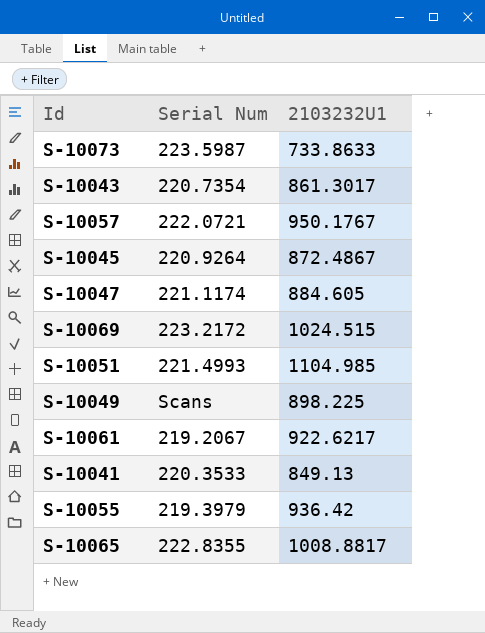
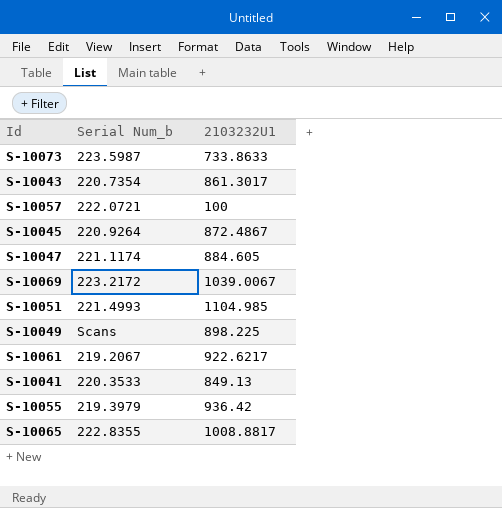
column name: Serial Num -> Serial Num_b
S-10057 | 2103232U1: 950.1767 -> 100
S-10069 | 2103232U1: 1024.515 -> 1039.0067

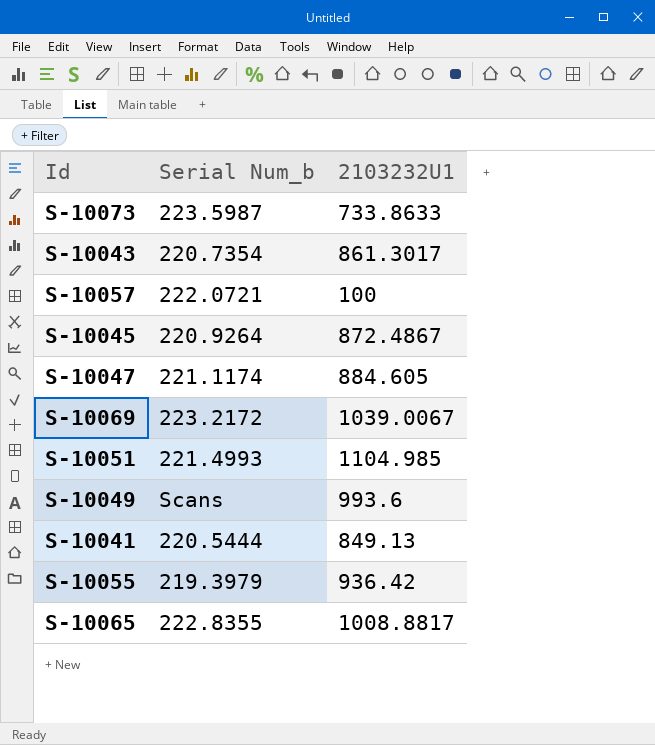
row S-10061: 219.2067 | 922.6217 -> none
S-10049 | 2103232U1: 898.225 -> 993.6
S-10041 | Serial Num_b: 220.3533 -> 220.5444

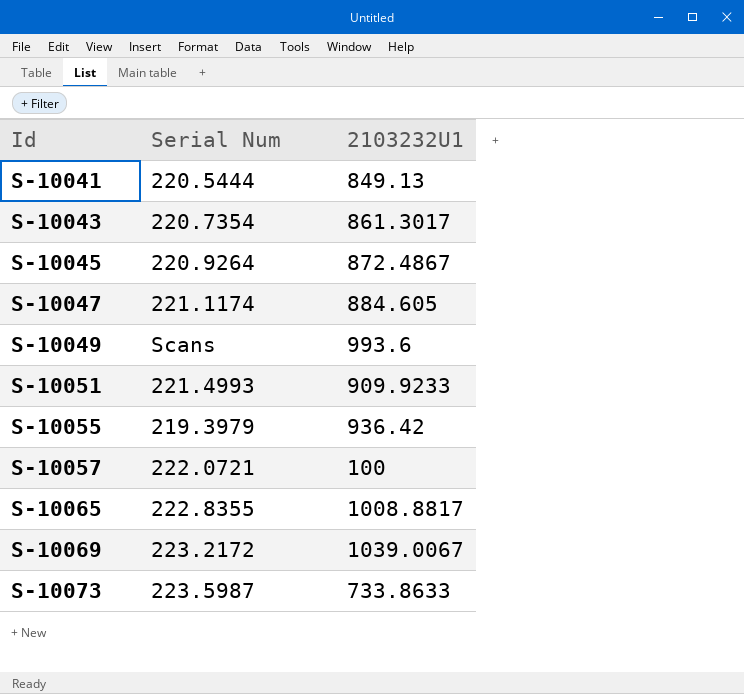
row order: none -> Id ascending
column name: Serial Num_b -> Serial Num
S-10051 | 2103232U1: 1104.985 -> 909.9233

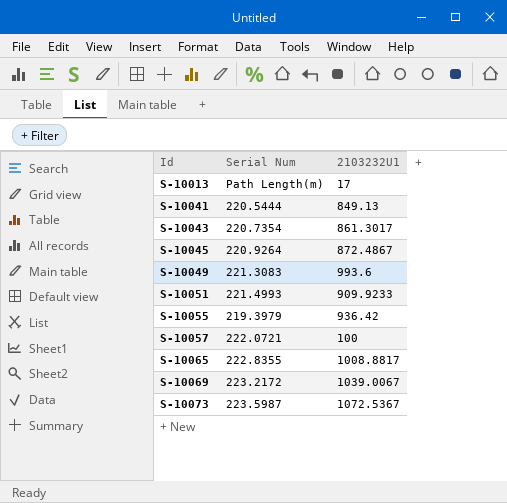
row S-10047: 221.1174 | 884.605 -> none
row S-10013: none -> Path Length(m) | 17
S-10049 | Serial Num: Scans -> 221.3083
S-10073 | 2103232U1: 733.8633 -> 1072.5367

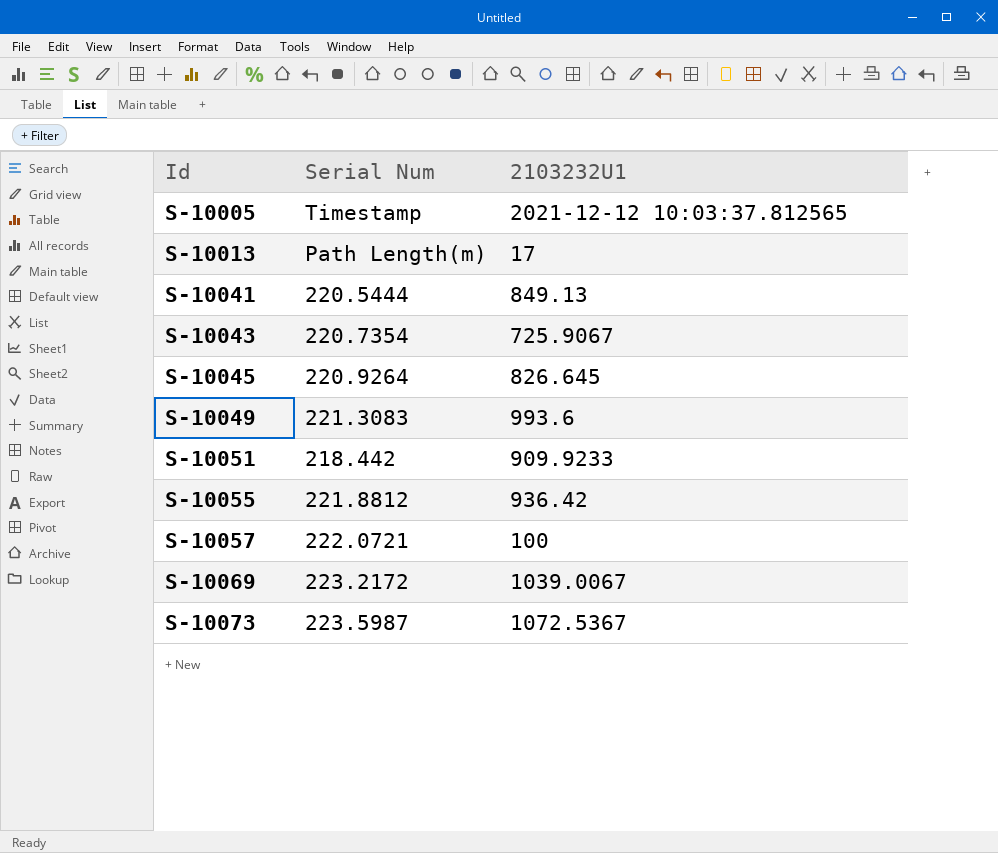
row S-10065: 222.8355 | 1008.8817 -> none
row S-10005: none -> Timestamp | 2021-12-12 10:03:37.812565
S-10043 | 2103232U1: 861.3017 -> 725.9067
S-10045 | 2103232U1: 872.4867 -> 826.645
S-10051 | Serial Num: 221.4993 -> 218.442
S-10055 | Serial Num: 219.3979 -> 221.8812

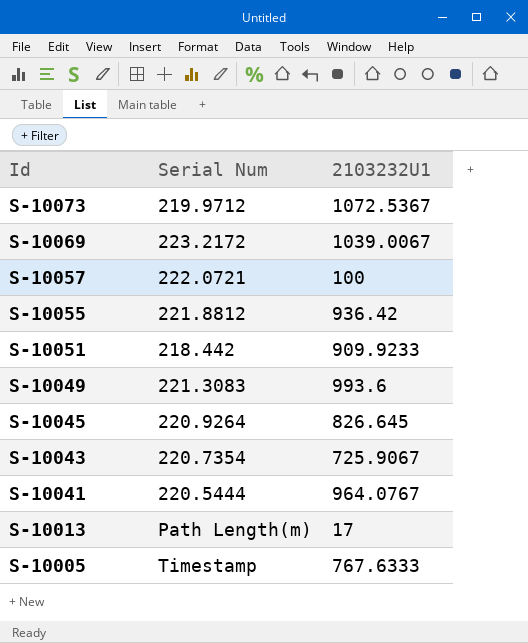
row order: Id ascending -> Id descending
S-10073 | Serial Num: 223.5987 -> 219.9712
S-10041 | 2103232U1: 849.13 -> 964.0767
S-10005 | 2103232U1: 2021-12-12 10:03:37.812565 -> 767.6333

